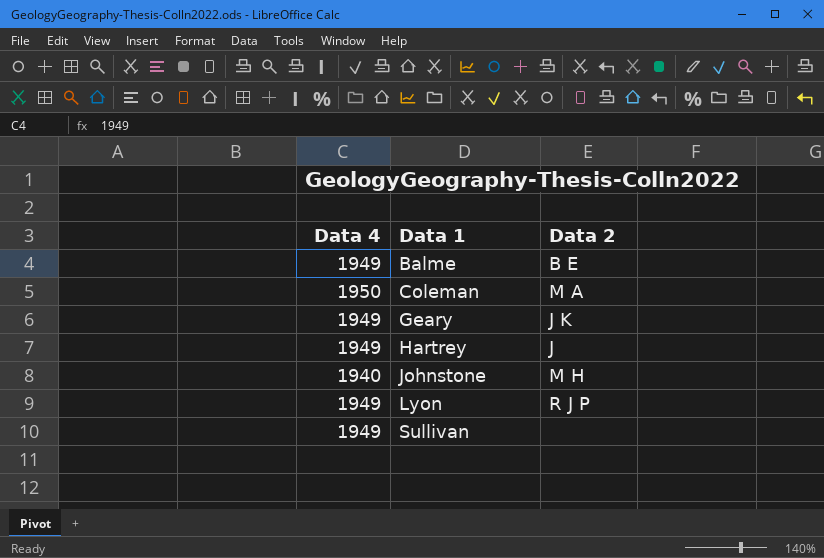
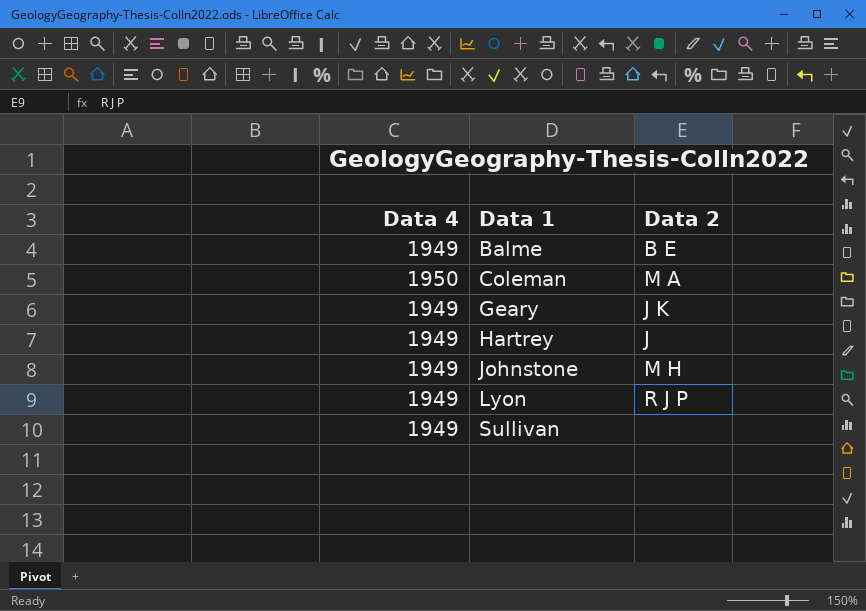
Johnstone | Data 4: 1940 -> 1949

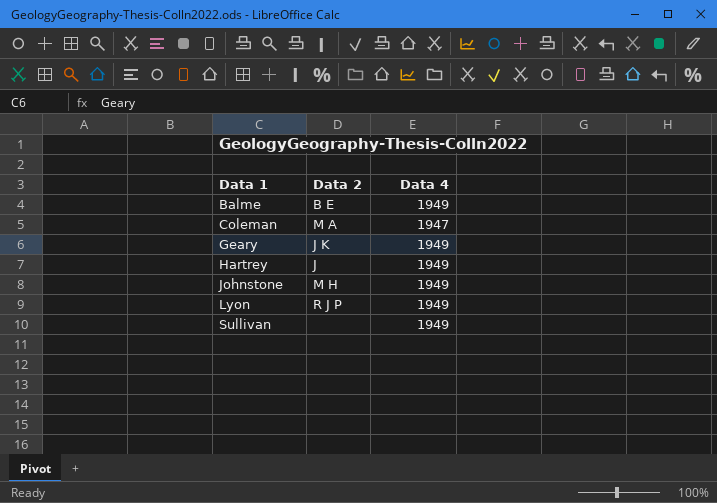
column Data 4 | position: 1 -> 3
Coleman | Data 4: 1950 -> 1947

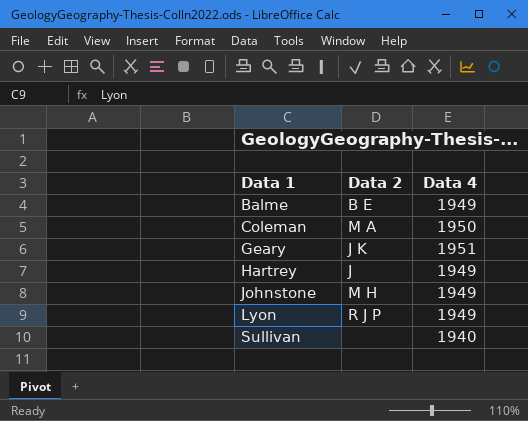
Coleman | Data 4: 1947 -> 1950
Geary | Data 4: 1949 -> 1951
Sullivan | Data 4: 1949 -> 1940

